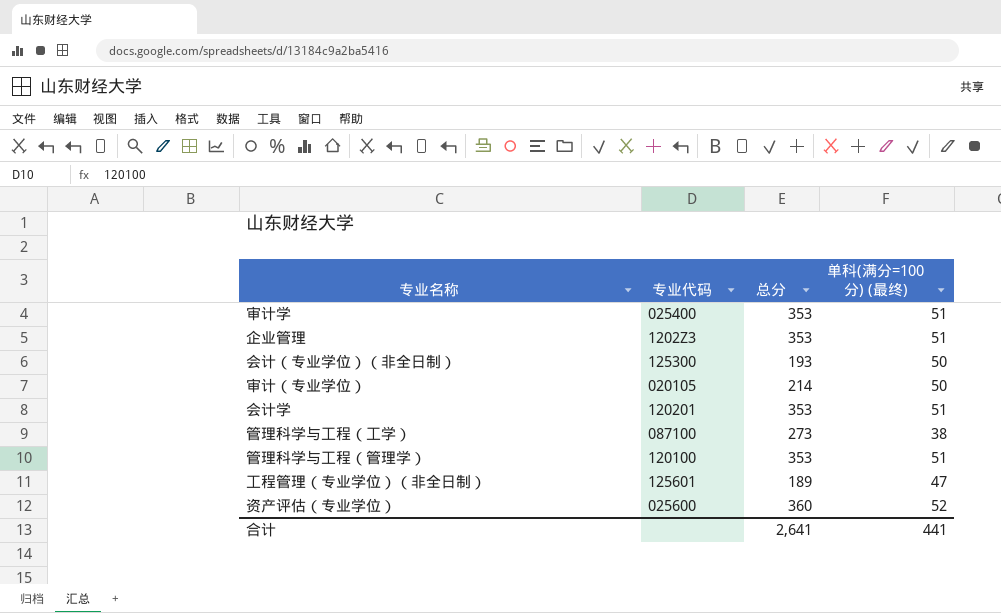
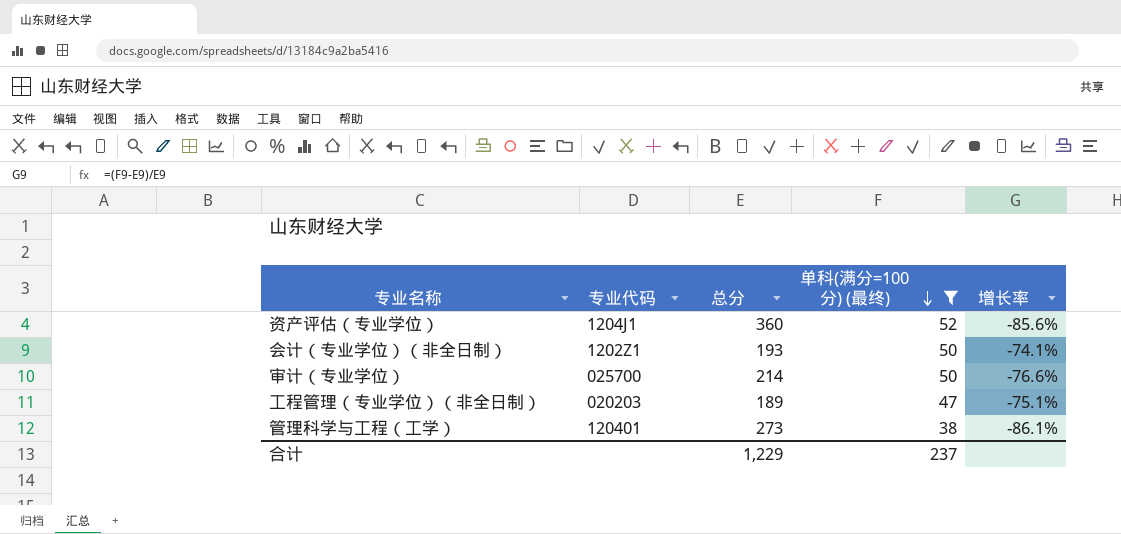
filter: none -> 单科(满分=100分) (最终) != 51
row order: none -> 单科(满分=100分) (最终) descending
column 增长率 | formula: none -> ([单科(满分=100分) (最终)] - [总分]) / [总分]
资产评估（专业学位） | 专业代码: 025600 -> 1204J1
会计（专业学位）（非全日制） | 专业代码: 125300 -> 1202Z1
审计（专业学位） | 专业代码: 020105 -> 025700
工程管理（专业学位）（非全日制） | 专业代码: 125601 -> 020203
管理科学与工程（工学） | 专业代码: 087100 -> 120401
合计 | 总分: 2,641 -> 1,229
合计 | 单科(满分=100分) (最终): 441 -> 237

